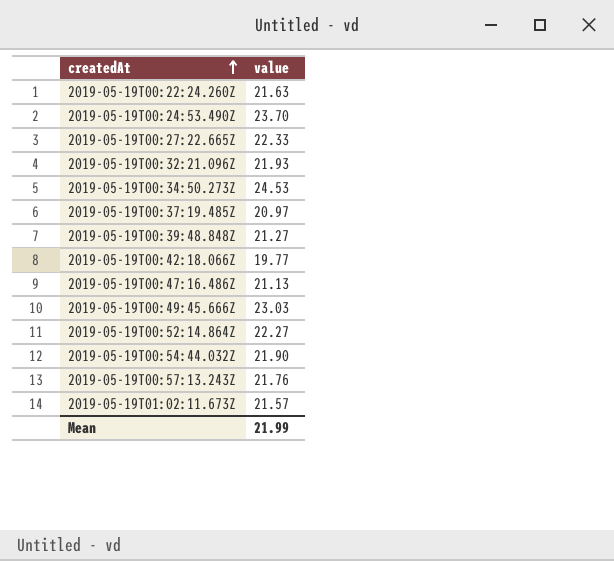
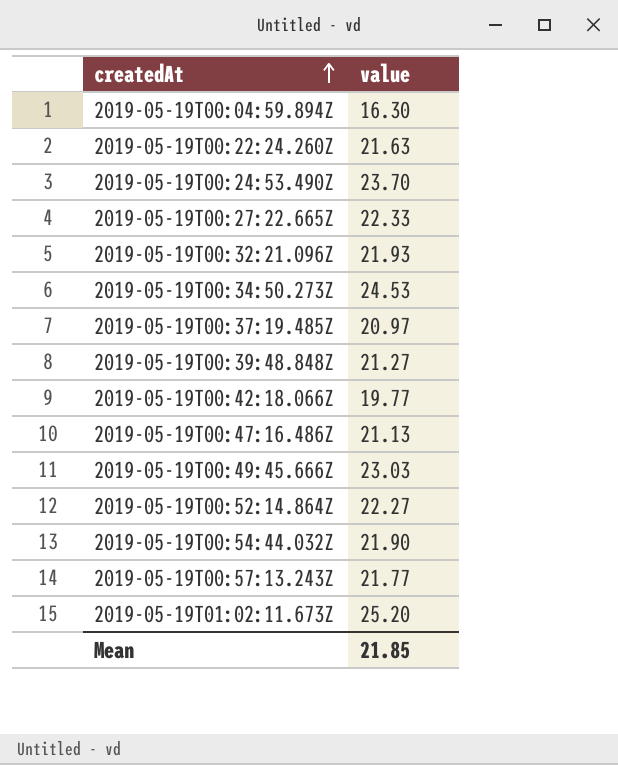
row 2019-05-19T00:04:59.894Z: none -> 16.30
2019-05-19T00:57:13.243Z | value: 21.76 -> 21.77
2019-05-19T01:02:11.673Z | value: 21.57 -> 25.20
Mean | value: 21.99 -> 21.85

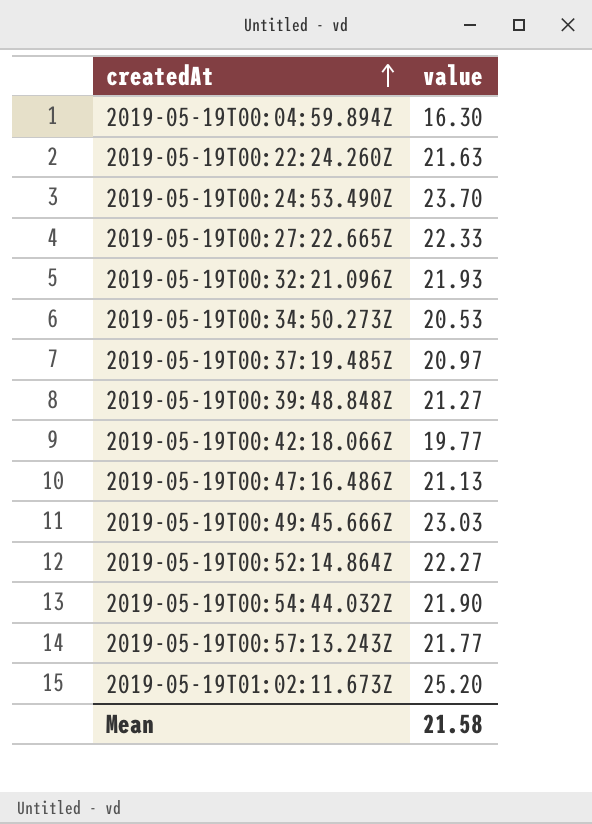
2019-05-19T00:34:50.273Z | value: 24.53 -> 20.53
Mean | value: 21.85 -> 21.58

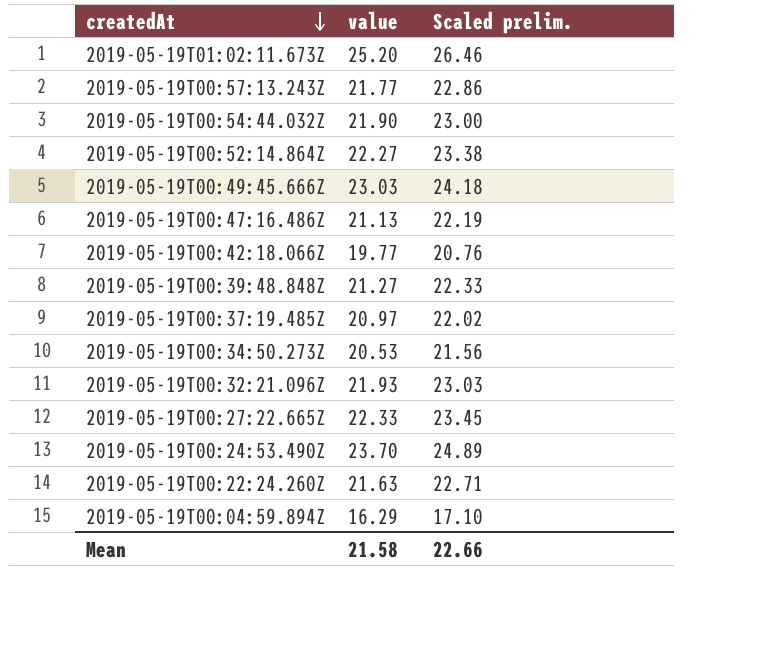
row order: createdAt ascending -> createdAt descending
column Scaled prelim. | formula: none -> [value] * 1.05
2019-05-19T00:04:59.894Z | value: 16.30 -> 16.29

